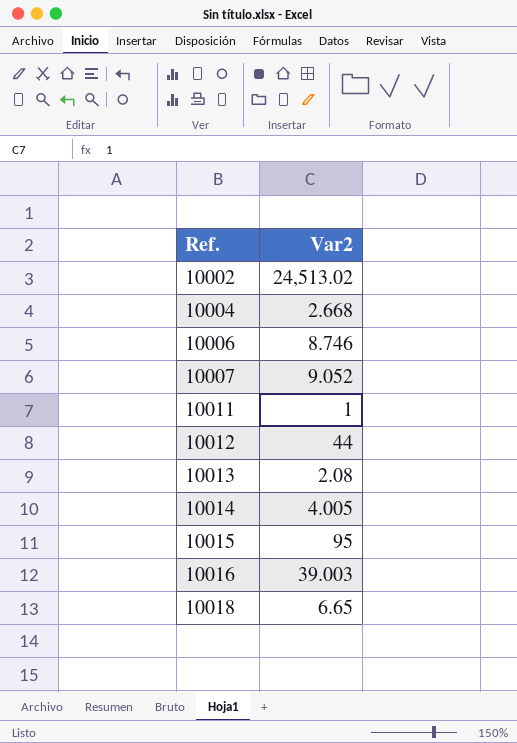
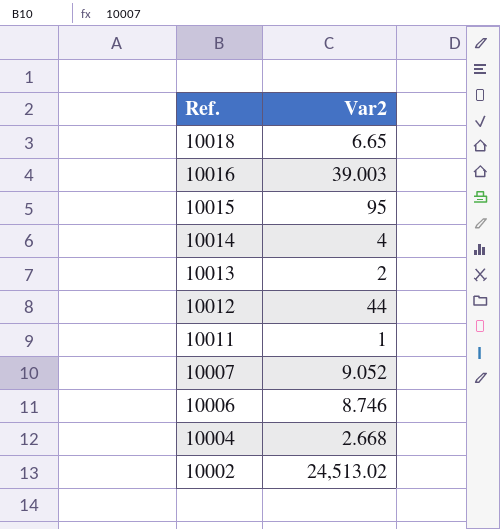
row order: Ref. ascending -> Ref. descending
10014 | Var2: 4.005 -> 4
10013 | Var2: 2.08 -> 2

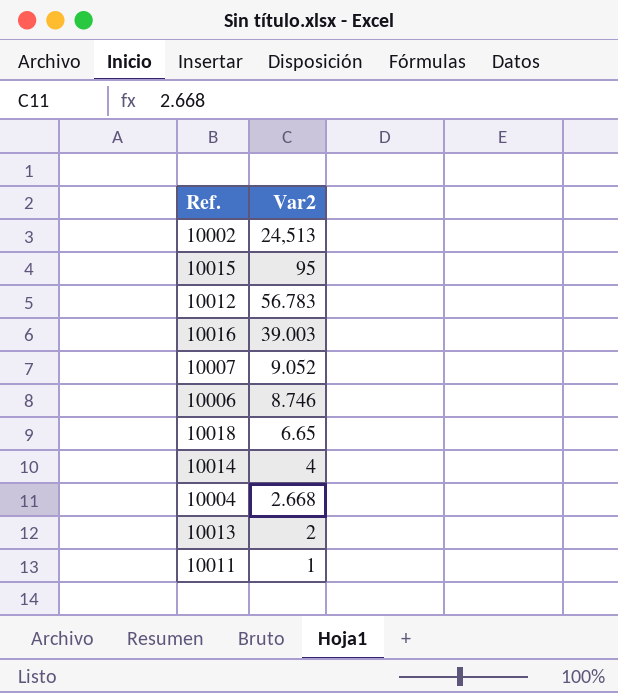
row order: Ref. descending -> Var2 descending
10002 | Var2: 24,513.02 -> 24,513
10012 | Var2: 44 -> 56.783

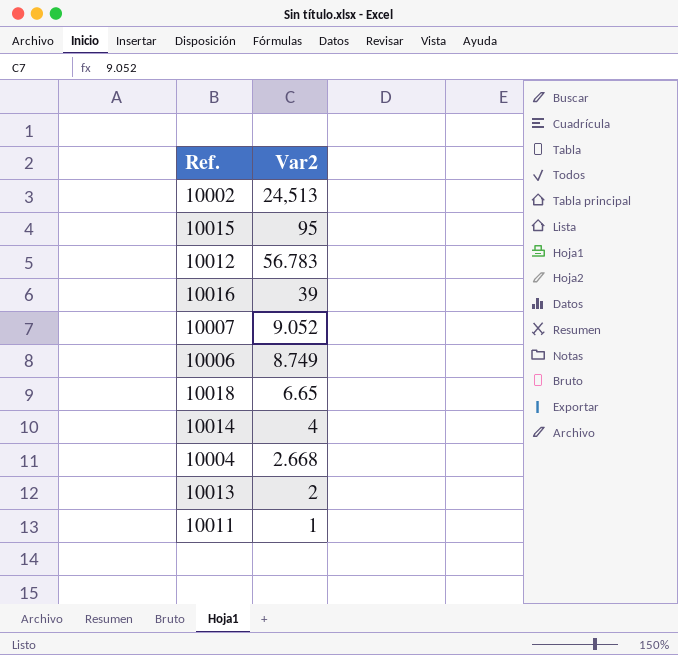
10016 | Var2: 39.003 -> 39
10006 | Var2: 8.746 -> 8.749

